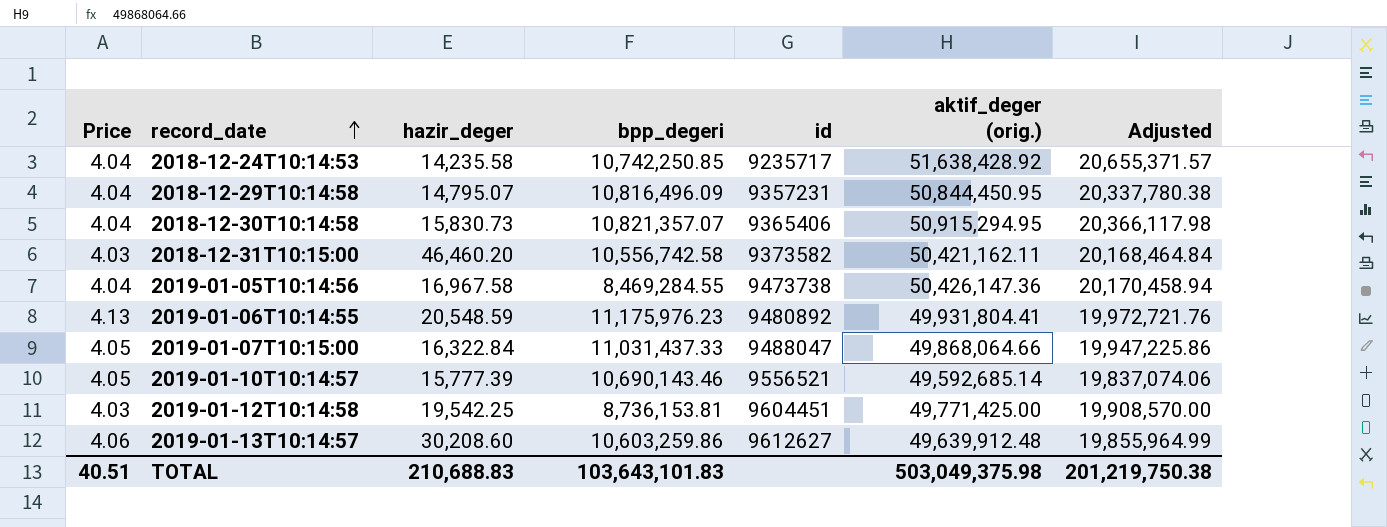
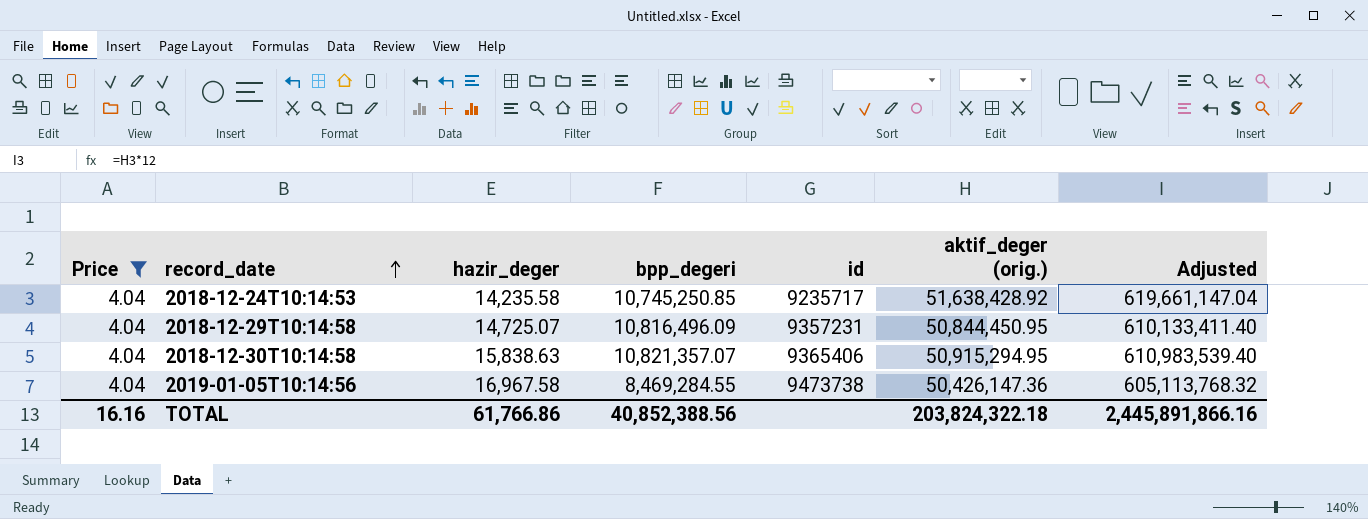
filter: none -> Price = 4.04
column Adjusted | formula: [aktif_deger (orig.)] * 0.4 -> [aktif_deger (orig.)] * 12
2018-12-24T10:14:53 | bpp_degeri: 10,742,250.85 -> 10,745,250.85
2018-12-29T10:14:58 | hazir_deger: 14,795.07 -> 14,725.07
2018-12-30T10:14:58 | hazir_deger: 15,830.73 -> 15,838.63
TOTAL | Price: 40.51 -> 16.16
TOTAL | hazir_deger: 210,688.83 -> 61,766.86
TOTAL | bpp_degeri: 103,643,101.83 -> 40,852,388.56
TOTAL | aktif_deger (orig.): 503,049,375.98 -> 203,824,322.18
TOTAL | Adjusted: 201,219,750.38 -> 2,445,891,866.16

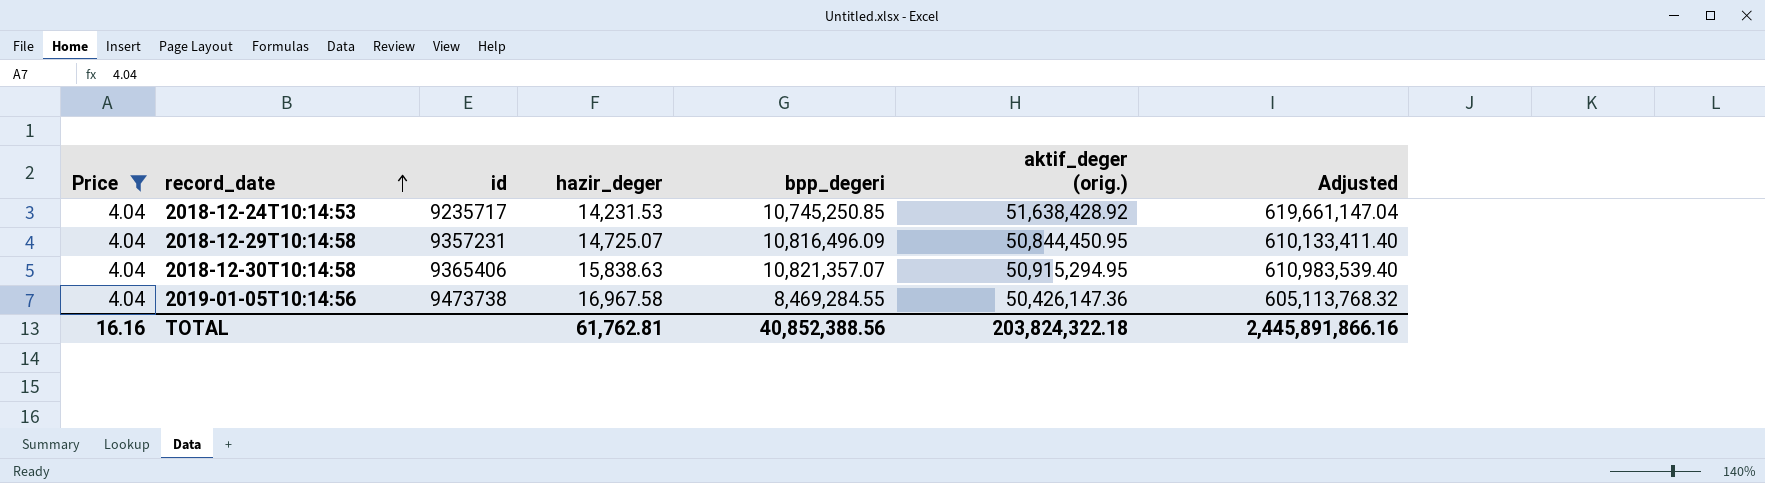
column id | position: 5 -> 3
2018-12-24T10:14:53 | hazir_deger: 14,235.58 -> 14,231.53
TOTAL | hazir_deger: 61,766.86 -> 61,762.81

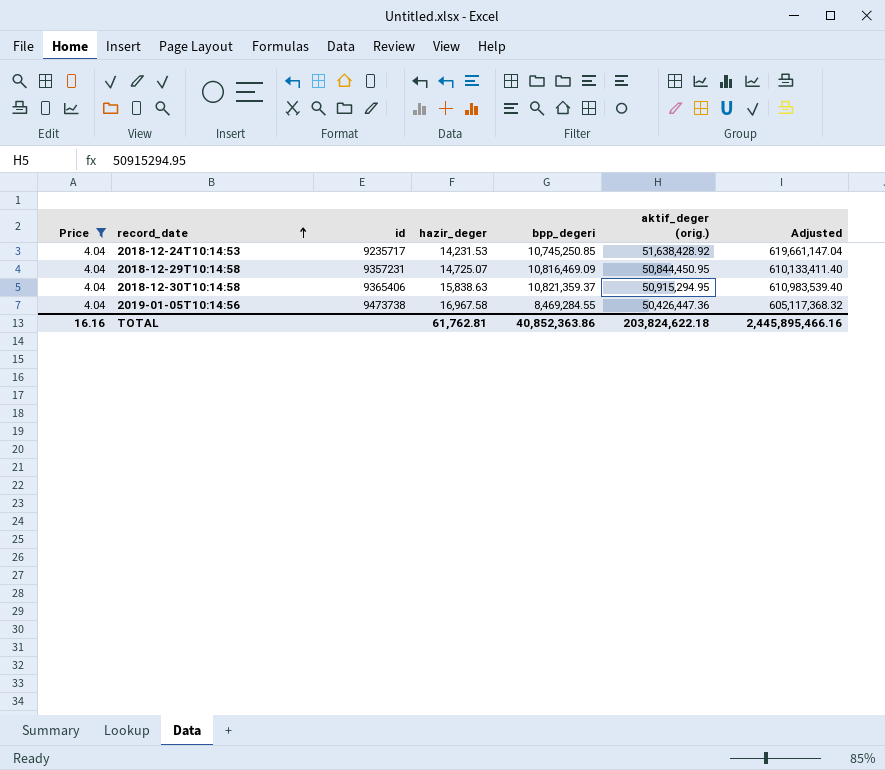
2018-12-29T10:14:58 | bpp_degeri: 10,816,496.09 -> 10,816,469.09
2018-12-30T10:14:58 | bpp_degeri: 10,821,357.07 -> 10,821,359.37
2019-01-05T10:14:56 | aktif_deger (orig.): 50,426,147.36 -> 50,426,447.36
2019-01-05T10:14:56 | Adjusted: 605,113,768.32 -> 605,117,368.32
TOTAL | bpp_degeri: 40,852,388.56 -> 40,852,363.86
TOTAL | aktif_deger (orig.): 203,824,322.18 -> 203,824,622.18
TOTAL | Adjusted: 2,445,891,866.16 -> 2,445,895,466.16

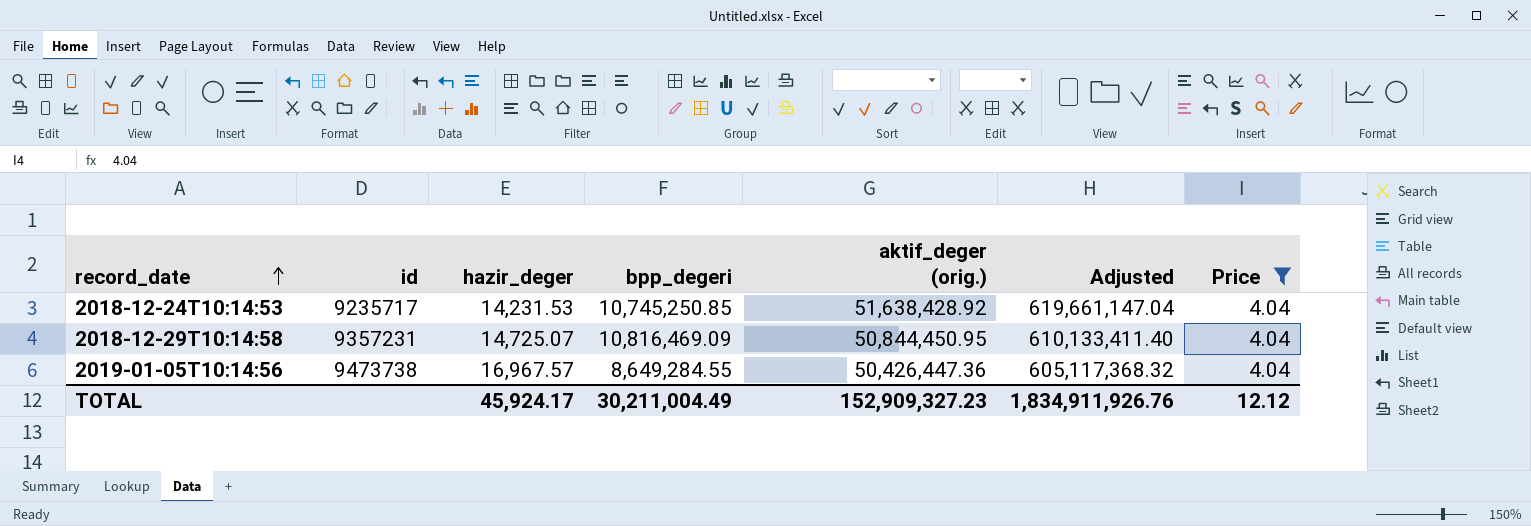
column Price | position: 1 -> 7
row 2018-12-30T10:14:58: 4.04 | 9365406 | 15,838.63 | 10,821,359.37 | 50,915,294.95 | 610,983,539.40 -> none
2019-01-05T10:14:56 | hazir_deger: 16,967.58 -> 16,967.57
2019-01-05T10:14:56 | bpp_degeri: 8,469,284.55 -> 8,649,284.55
TOTAL | hazir_deger: 61,762.81 -> 45,924.17
TOTAL | bpp_degeri: 40,852,363.86 -> 30,211,004.49
TOTAL | aktif_deger (orig.): 203,824,622.18 -> 152,909,327.23
TOTAL | Adjusted: 2,445,895,466.16 -> 1,834,911,926.76
TOTAL | Price: 16.16 -> 12.12

